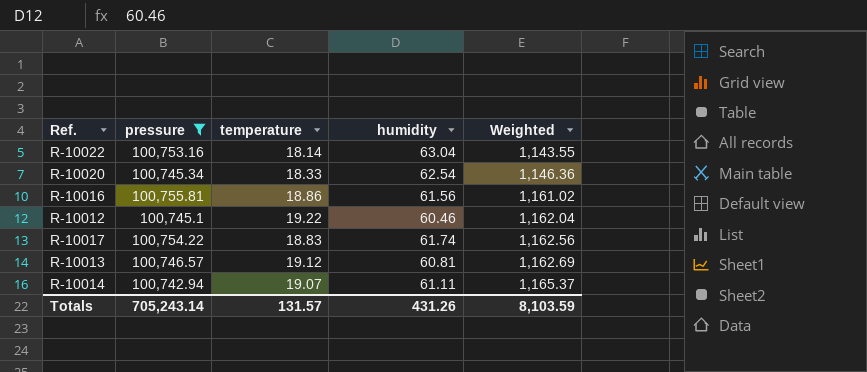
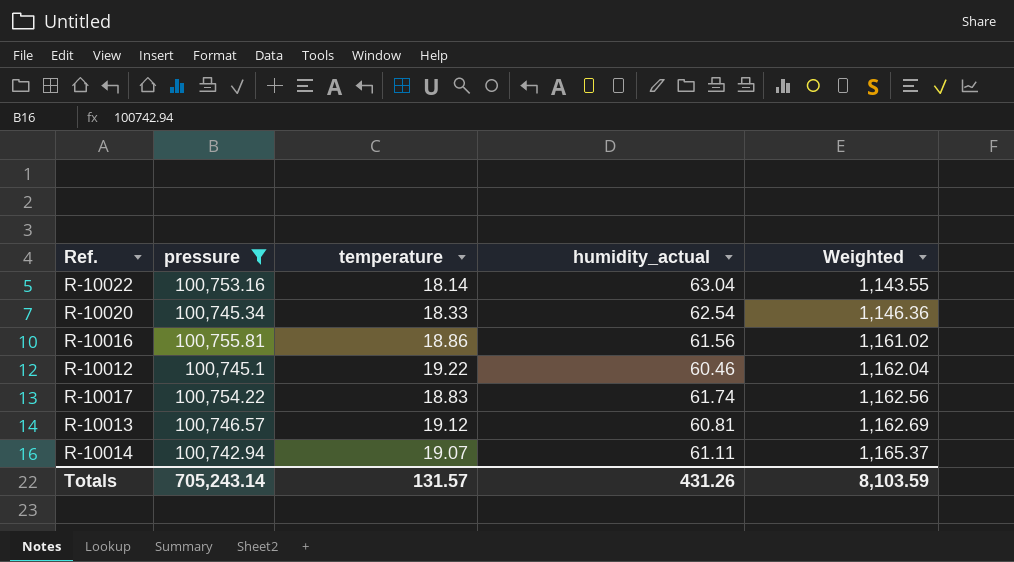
column name: humidity -> humidity_actual

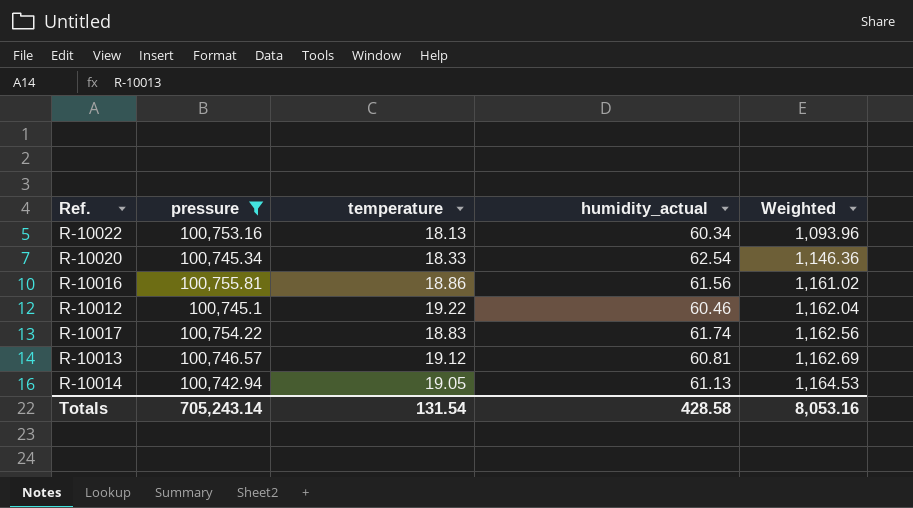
R-10022 | temperature: 18.14 -> 18.13
R-10022 | humidity_actual: 63.04 -> 60.34
R-10022 | Weighted: 1,143.55 -> 1,093.96
R-10014 | temperature: 19.07 -> 19.05
R-10014 | humidity_actual: 61.11 -> 61.13
R-10014 | Weighted: 1,165.37 -> 1,164.53
Totals | temperature: 131.57 -> 131.54
Totals | humidity_actual: 431.26 -> 428.58
Totals | Weighted: 8,103.59 -> 8,053.16

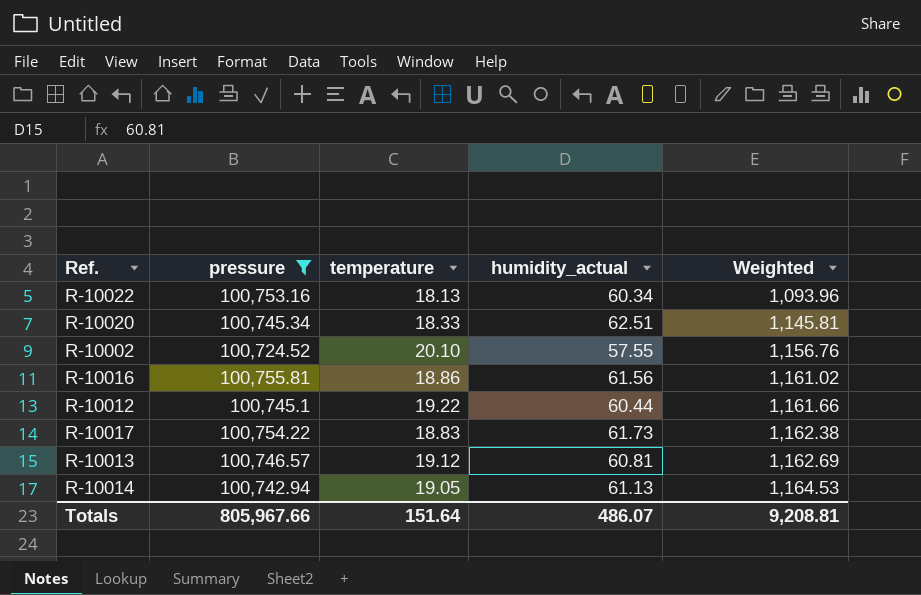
R-10020 | humidity_actual: 62.54 -> 62.51
R-10020 | Weighted: 1,146.36 -> 1,145.81
row R-10002: none -> 100,724.52 | 20.10 | 57.55 | 1,156.76
R-10012 | humidity_actual: 60.46 -> 60.44
R-10012 | Weighted: 1,162.04 -> 1,161.66
R-10017 | humidity_actual: 61.74 -> 61.73
R-10017 | Weighted: 1,162.56 -> 1,162.38
Totals | pressure: 705,243.14 -> 805,967.66
Totals | temperature: 131.54 -> 151.64
Totals | humidity_actual: 428.58 -> 486.07
Totals | Weighted: 8,053.16 -> 9,208.81

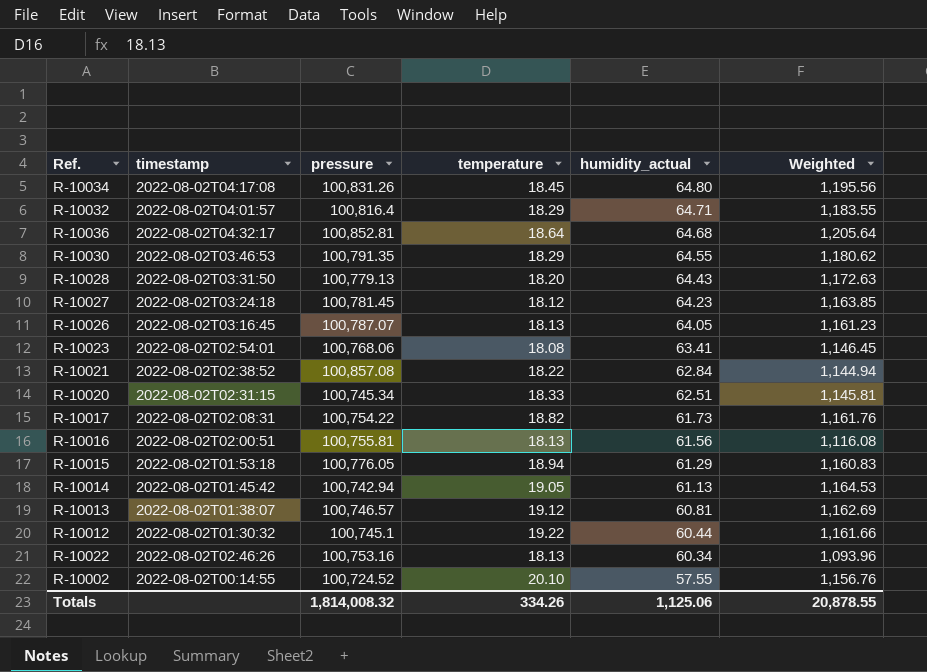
filter: pressure <= 100,755.81 -> none
row order: Weighted ascending -> humidity_actual descending
column timestamp | position: none -> 2
R-10017 | temperature: 18.83 -> 18.82
R-10017 | Weighted: 1,162.38 -> 1,161.76
R-10016 | temperature: 18.86 -> 18.13
R-10016 | Weighted: 1,161.02 -> 1,116.08
Totals | pressure: 805,967.66 -> 1,814,008.32
Totals | temperature: 151.64 -> 334.26
Totals | humidity_actual: 486.07 -> 1,125.06
Totals | Weighted: 9,208.81 -> 20,878.55

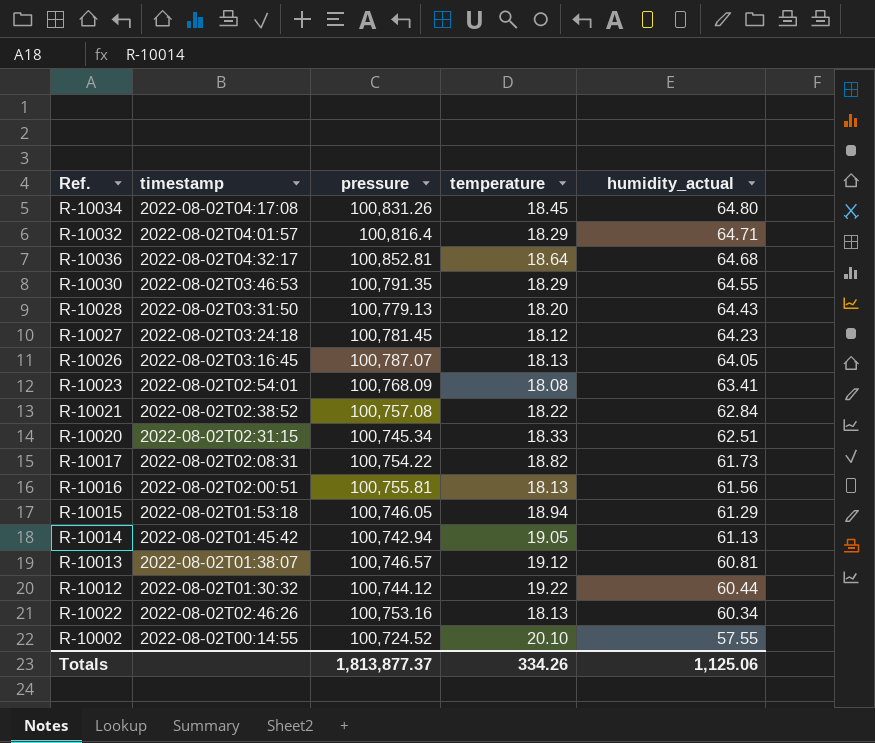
column Weighted | formula: [temperature] * [humidity_actual] -> none
R-10023 | pressure: 100,768.06 -> 100,768.09
R-10021 | pressure: 100,857.08 -> 100,757.08
R-10015 | pressure: 100,776.05 -> 100,746.05
R-10012 | pressure: 100,745.1 -> 100,744.12
Totals | pressure: 1,814,008.32 -> 1,813,877.37

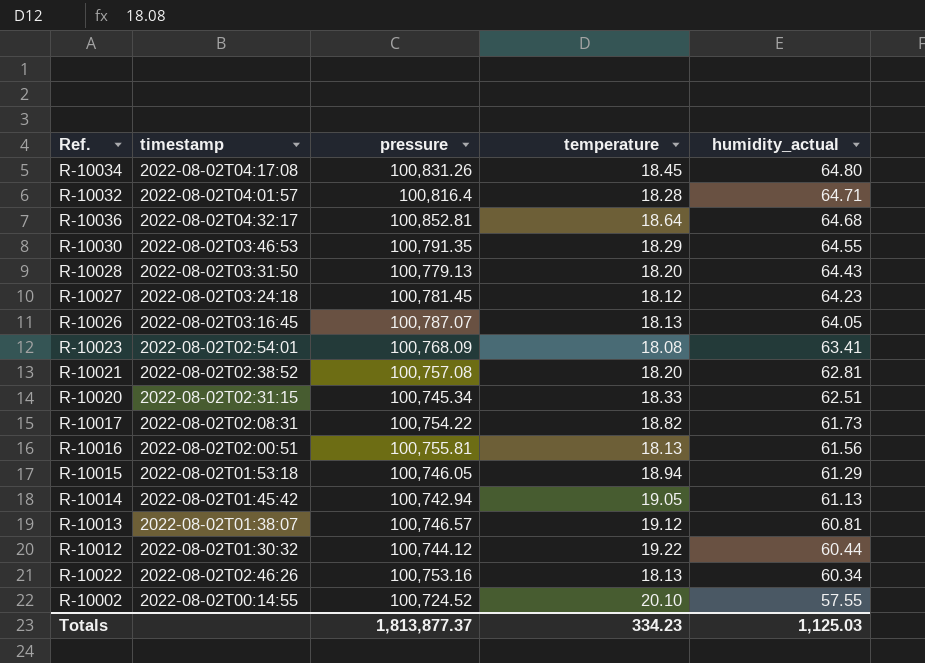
R-10032 | temperature: 18.29 -> 18.28
R-10021 | temperature: 18.22 -> 18.20
R-10021 | humidity_actual: 62.84 -> 62.81
Totals | temperature: 334.26 -> 334.23
Totals | humidity_actual: 1,125.06 -> 1,125.03

